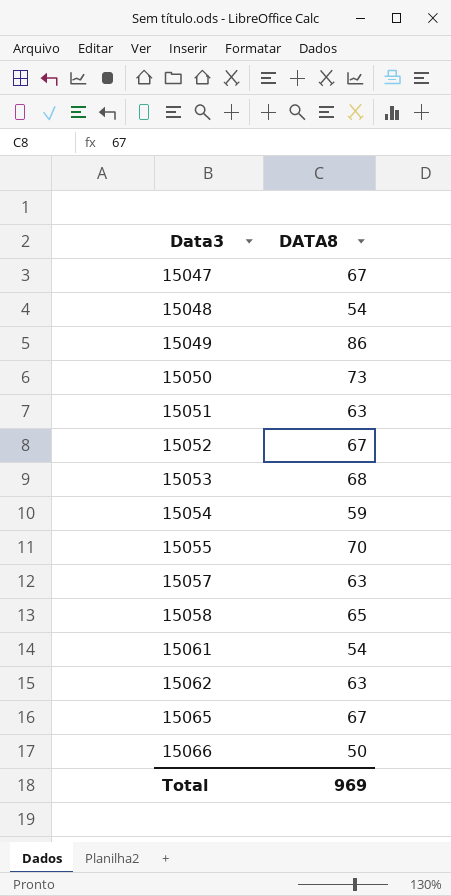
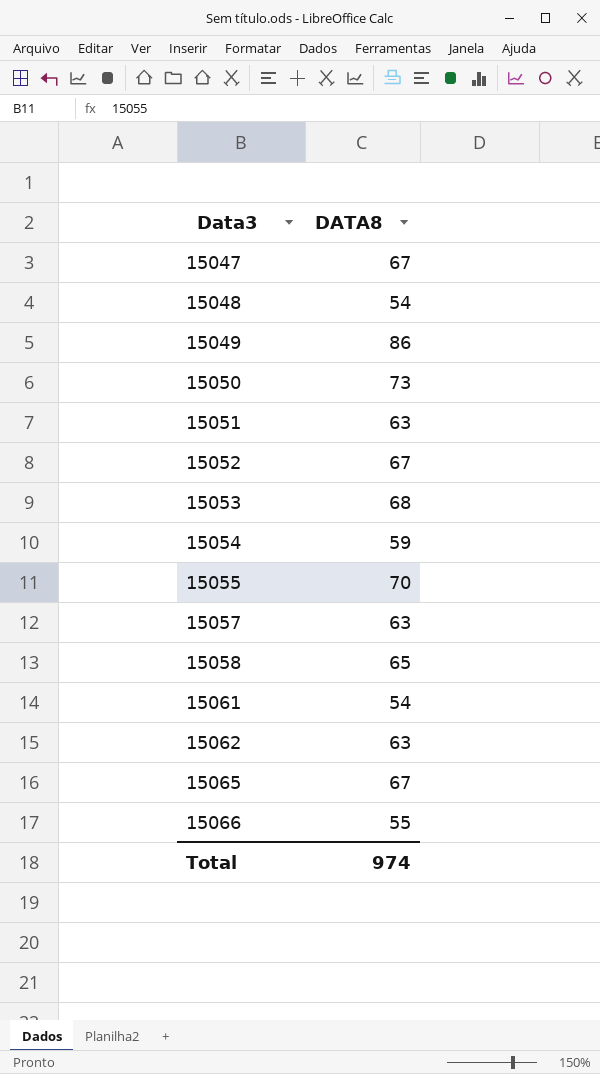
15066 | DATA8: 50 -> 55
Total | DATA8: 969 -> 974

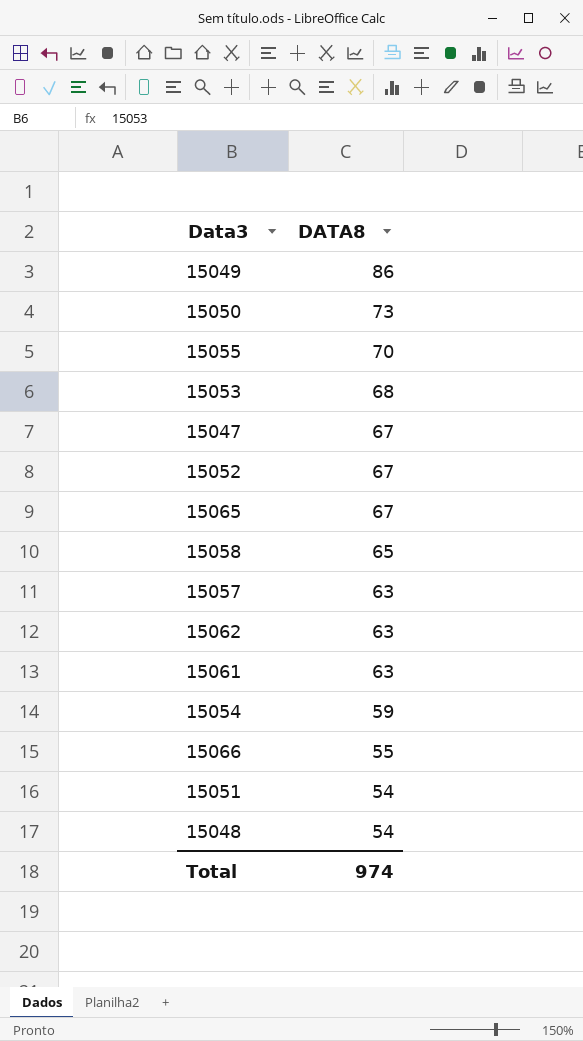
row order: Data3 ascending -> DATA8 descending
15061 | DATA8: 54 -> 63
15051 | DATA8: 63 -> 54

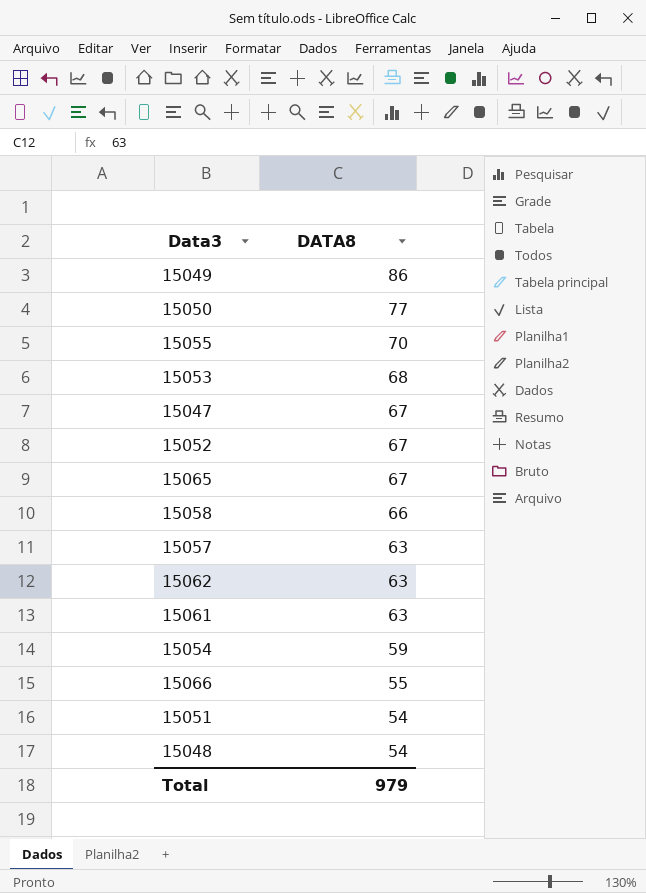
15050 | DATA8: 73 -> 77
15058 | DATA8: 65 -> 66
Total | DATA8: 974 -> 979

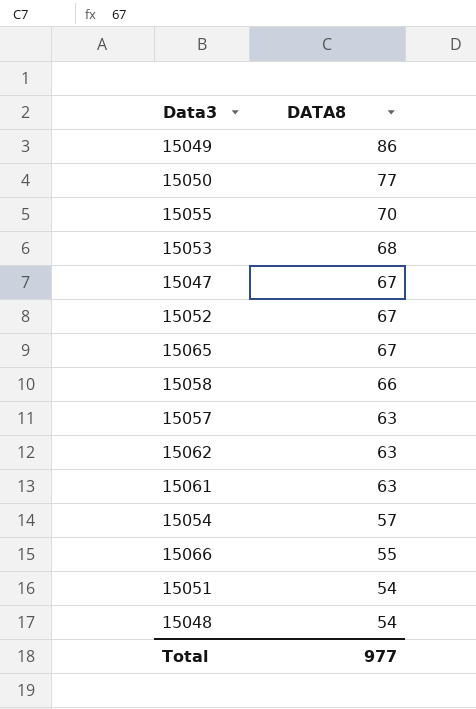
15054 | DATA8: 59 -> 57
Total | DATA8: 979 -> 977

